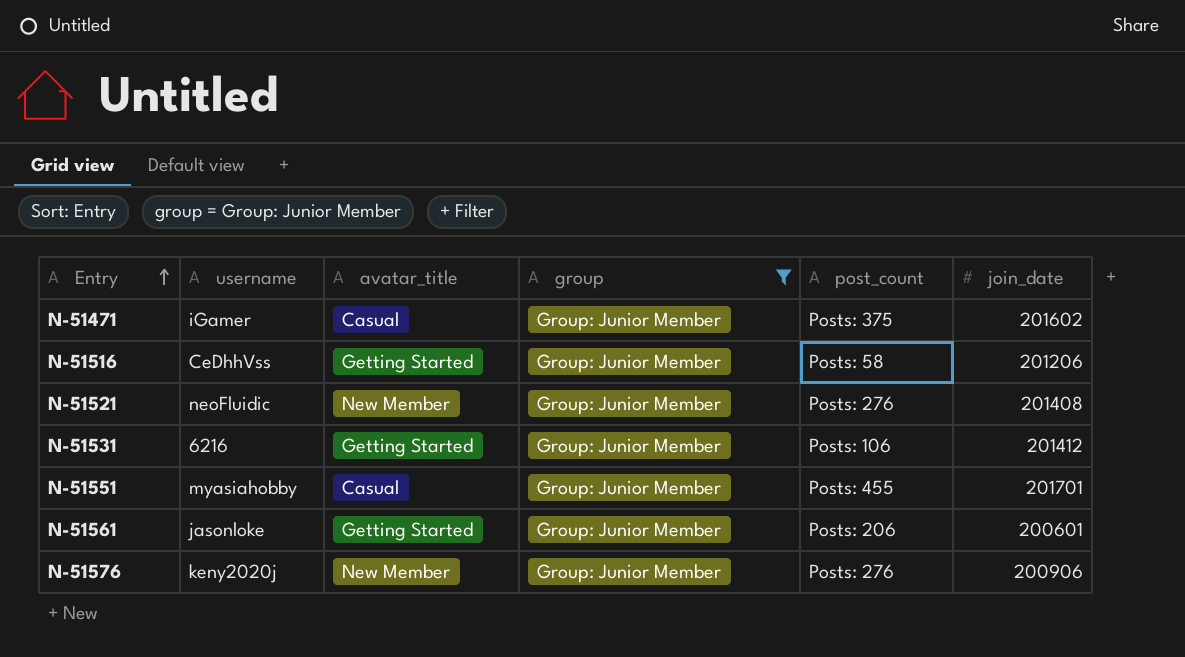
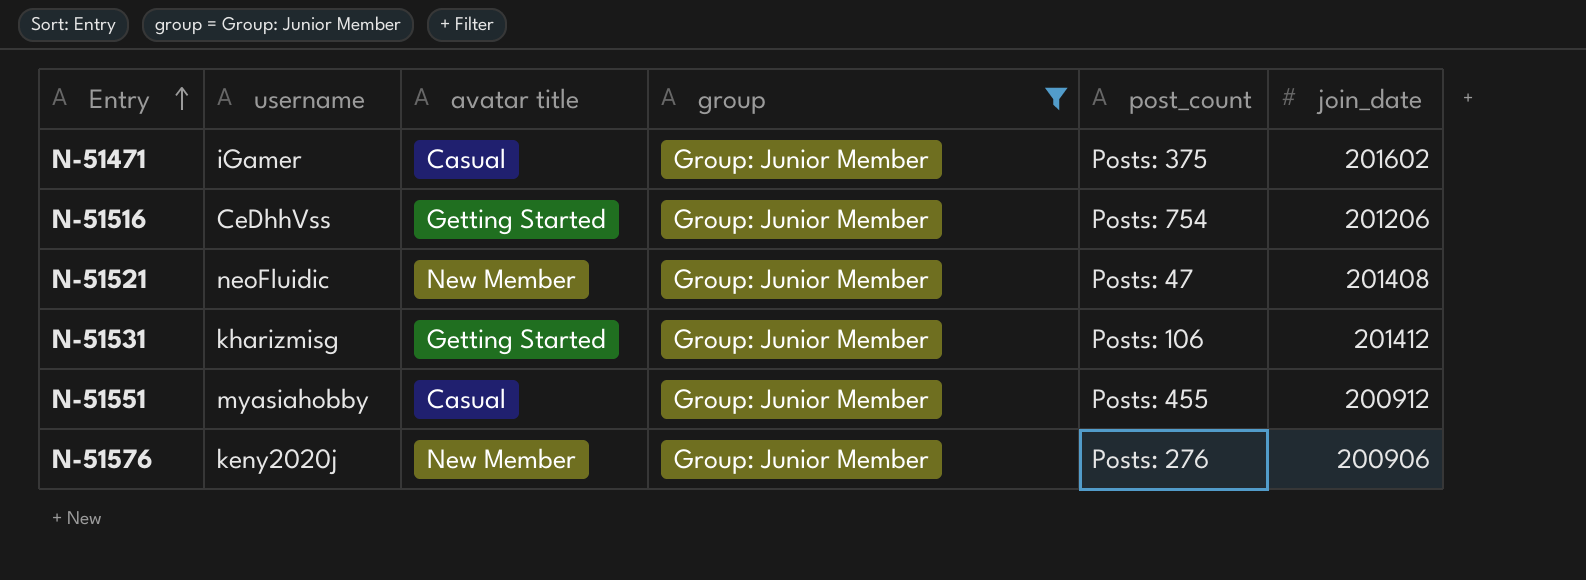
column name: avatar_title -> avatar title
row N-51561: jasonloke | Getting Started | Group: Junior Member | Posts: 206 | 200601 -> none
N-51516 | post_count: Posts: 58 -> Posts: 754
N-51521 | post_count: Posts: 276 -> Posts: 47
N-51531 | username: 6216 -> kharizmisg
N-51551 | join_date: 201701 -> 200912

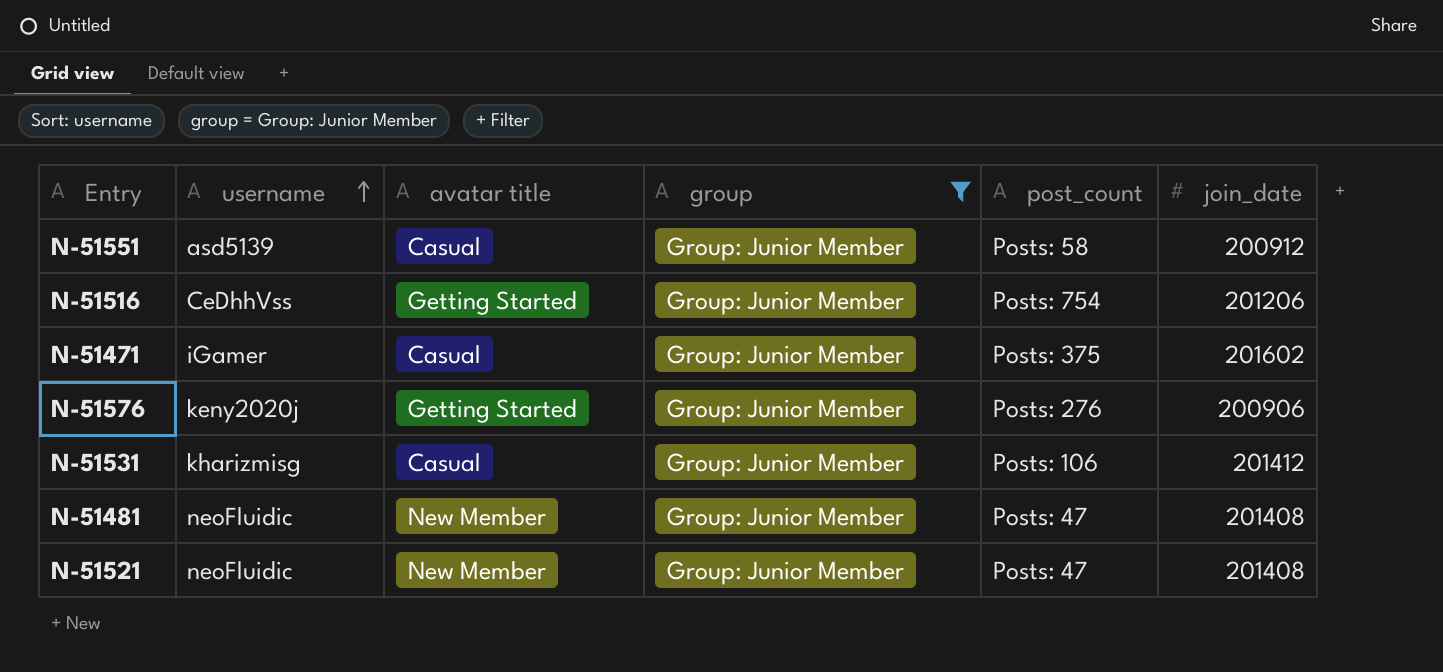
row order: Entry ascending -> username ascending
N-51551 | username: myasiahobby -> asd5139
N-51551 | post_count: Posts: 455 -> Posts: 58
N-51576 | avatar title: New Member -> Getting Started
N-51531 | avatar title: Getting Started -> Casual
row N-51481: none -> neoFluidic | New Member | Group: Junior Member | Posts: 47 | 201408

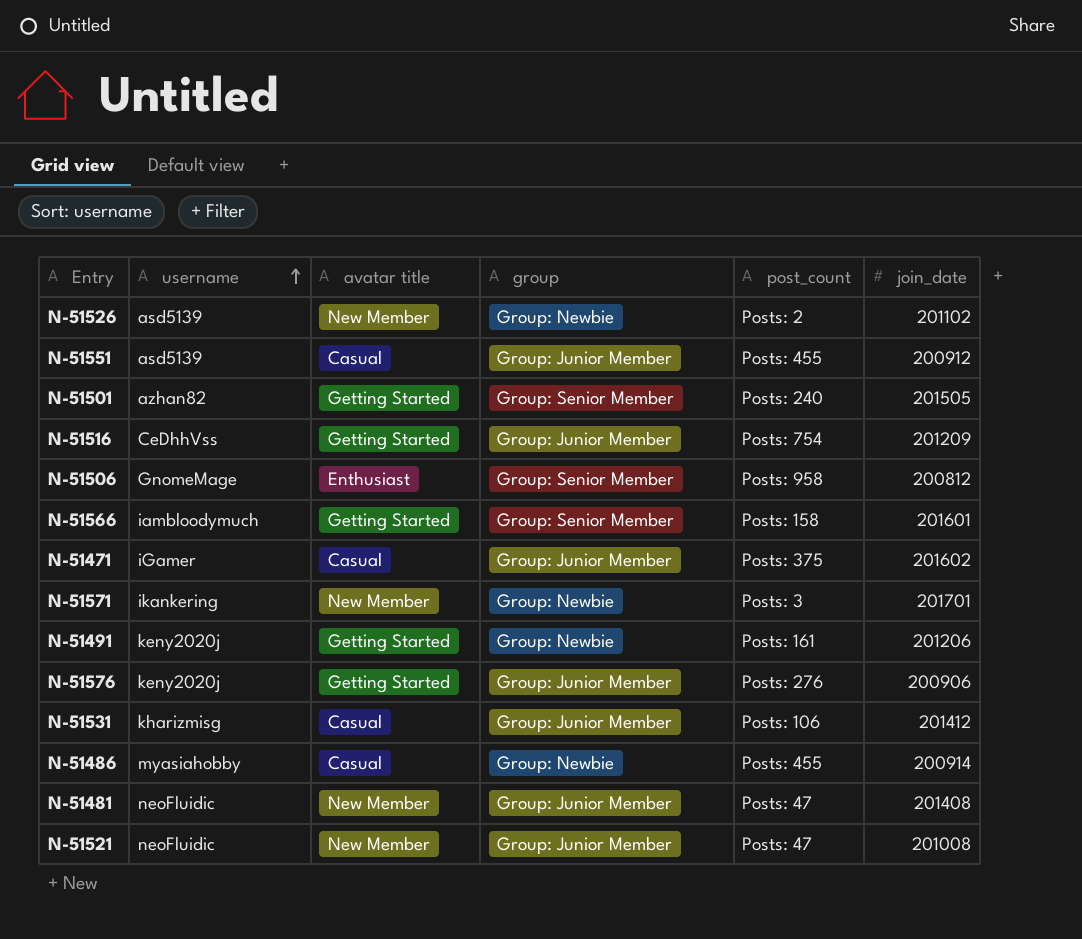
filter: group = Group: Junior Member -> none
N-51551 | post_count: Posts: 58 -> Posts: 455
N-51516 | join_date: 201206 -> 201209
N-51521 | join_date: 201408 -> 201008

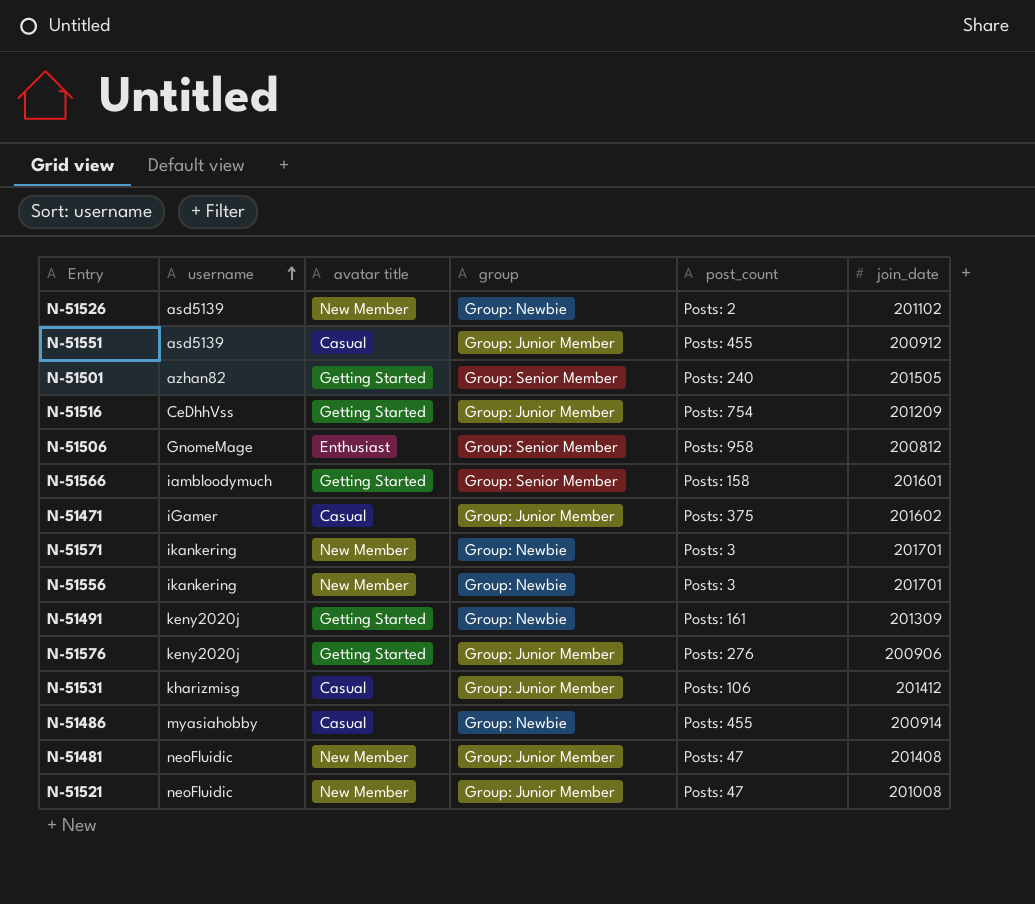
row N-51556: none -> ikankering | New Member | Group: Newbie | Posts: 3 | 201701
N-51491 | join_date: 201206 -> 201309

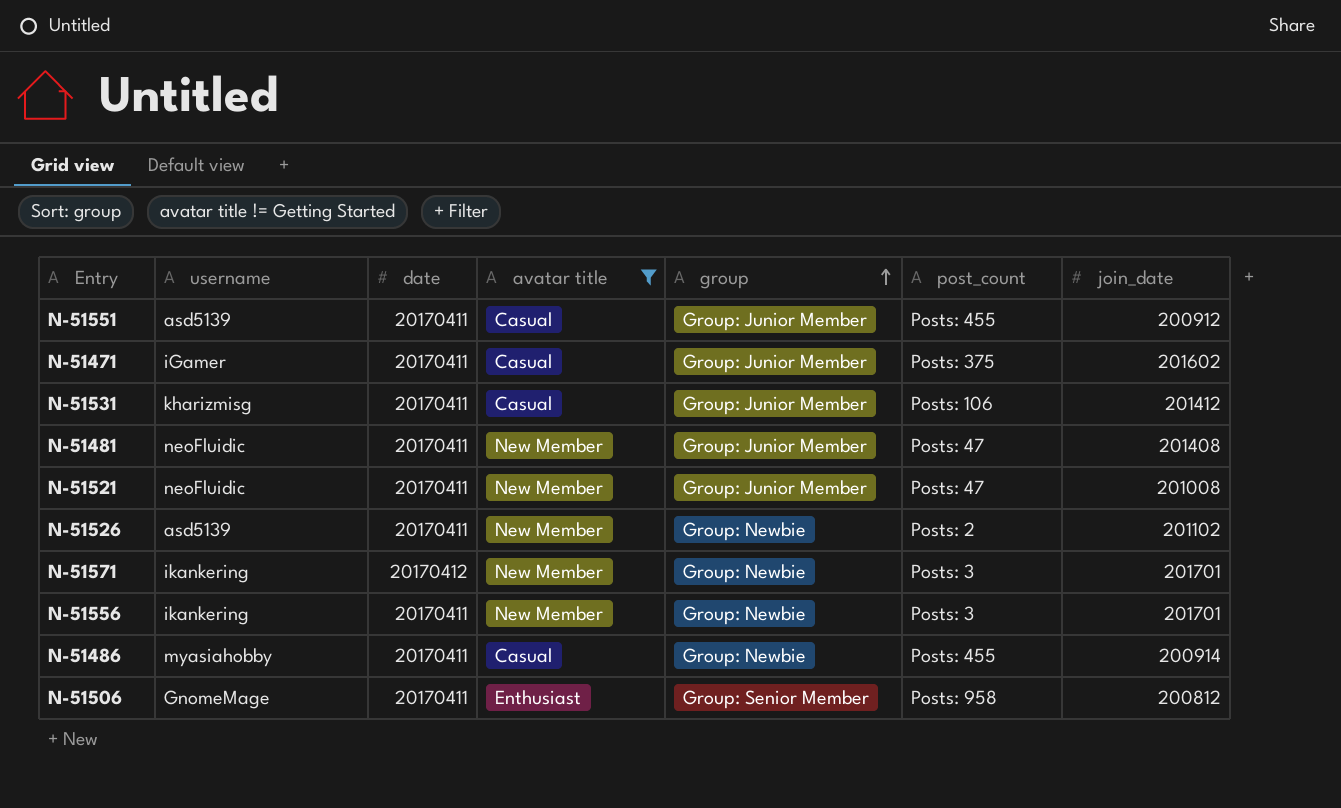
filter: none -> avatar title != Getting Started
row order: username ascending -> group ascending
column date | position: none -> 3

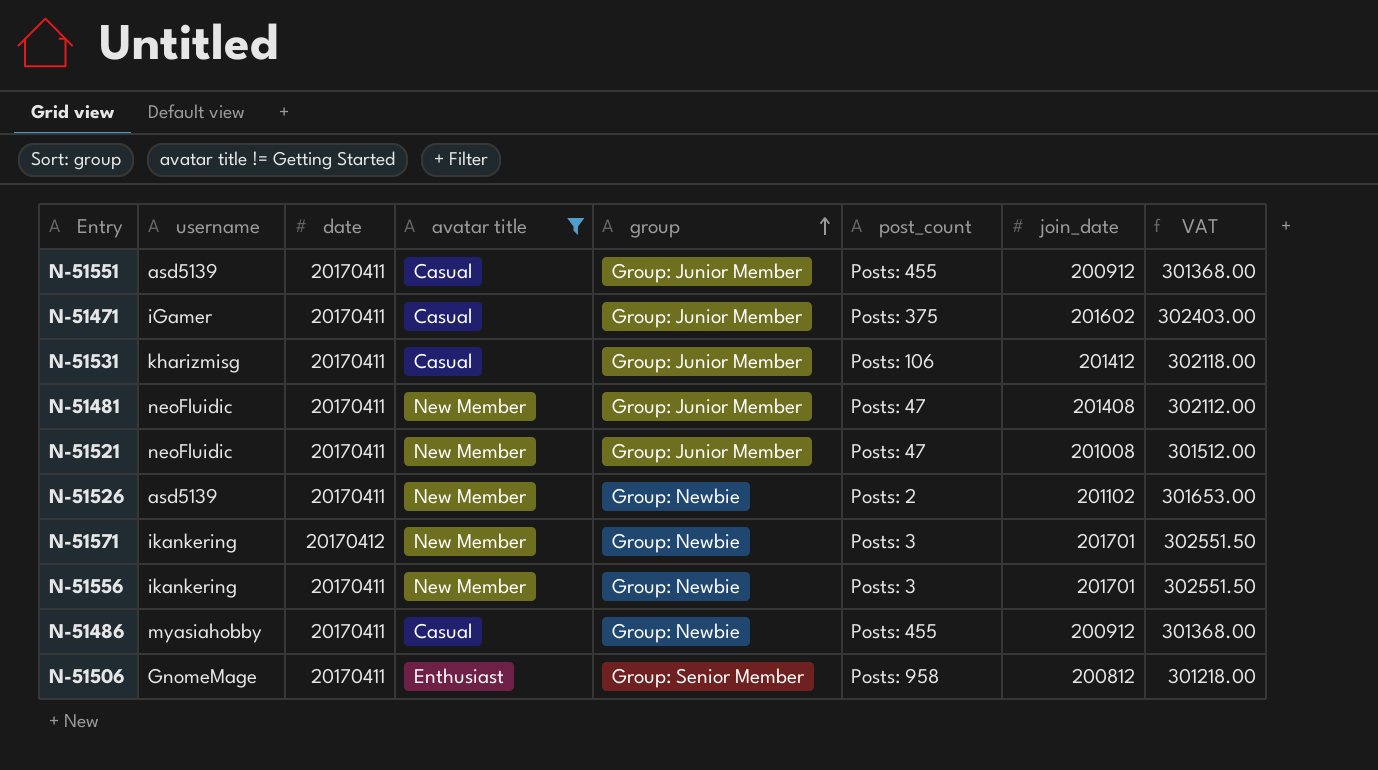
column VAT | formula: none -> [join_date] * 1.5
N-51486 | join_date: 200914 -> 200912

